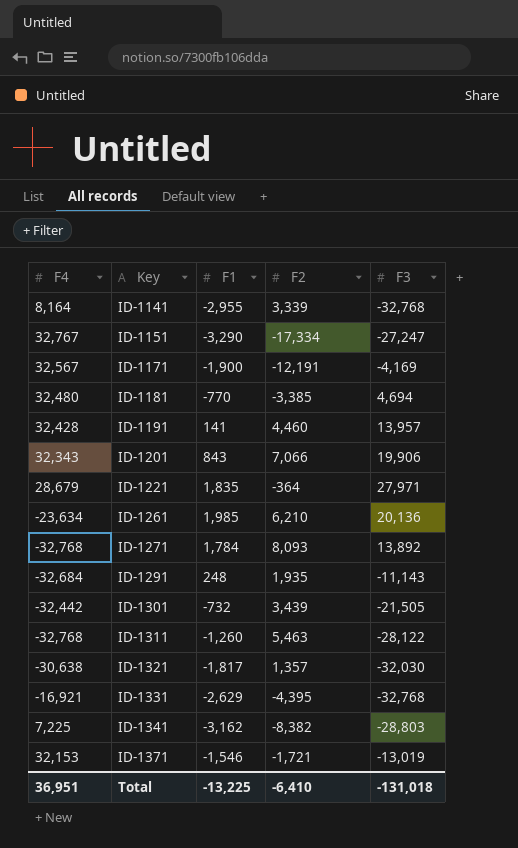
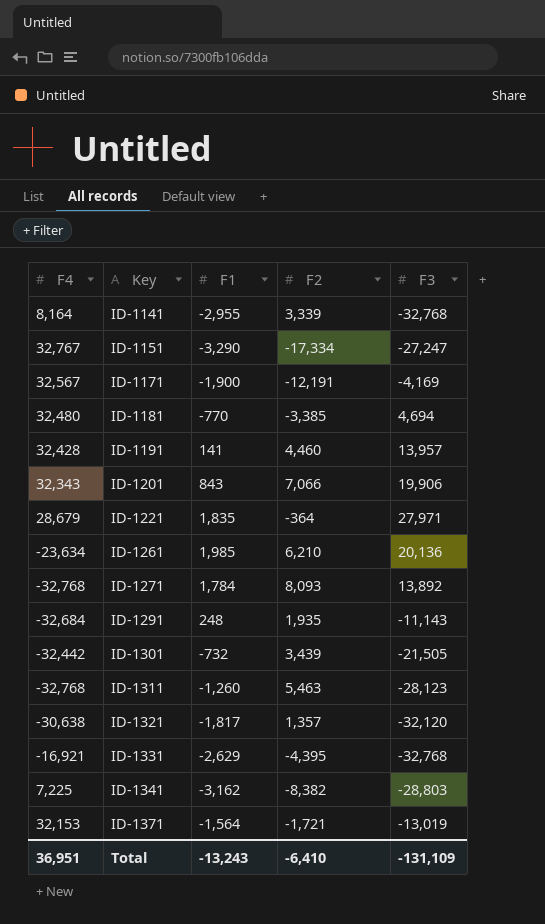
ID-1311 | F3: -28,122 -> -28,123
ID-1321 | F3: -32,030 -> -32,120
ID-1371 | F1: -1,546 -> -1,564
Total | F1: -13,225 -> -13,243
Total | F3: -131,018 -> -131,109

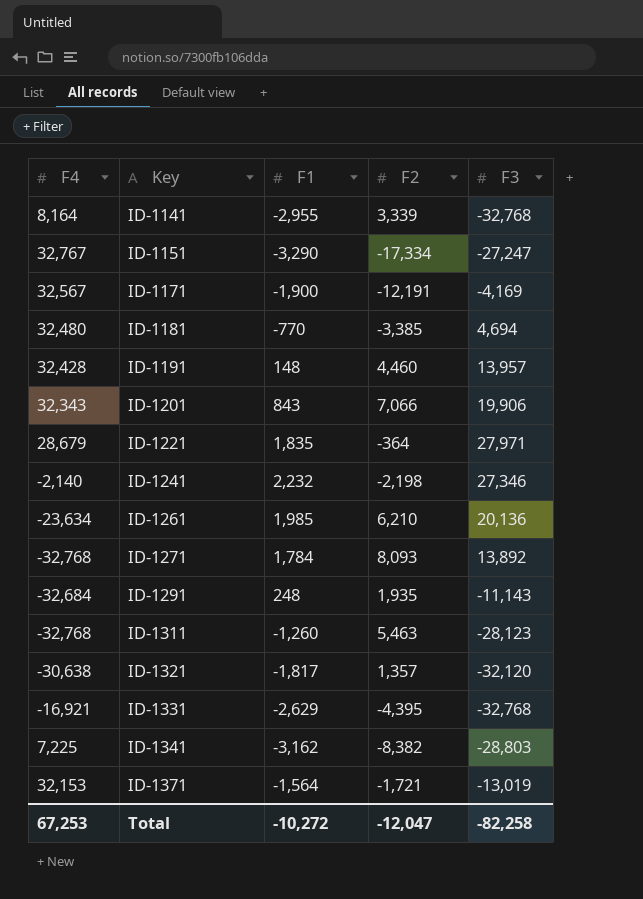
row ID-1301: -32,442 | -732 | 3,439 | -21,505 -> none
ID-1191 | F1: 141 -> 148
row ID-1241: none -> -2,140 | 2,232 | -2,198 | 27,346
Total | F4: 36,951 -> 67,253
Total | F1: -13,243 -> -10,272
Total | F2: -6,410 -> -12,047
Total | F3: -131,109 -> -82,258

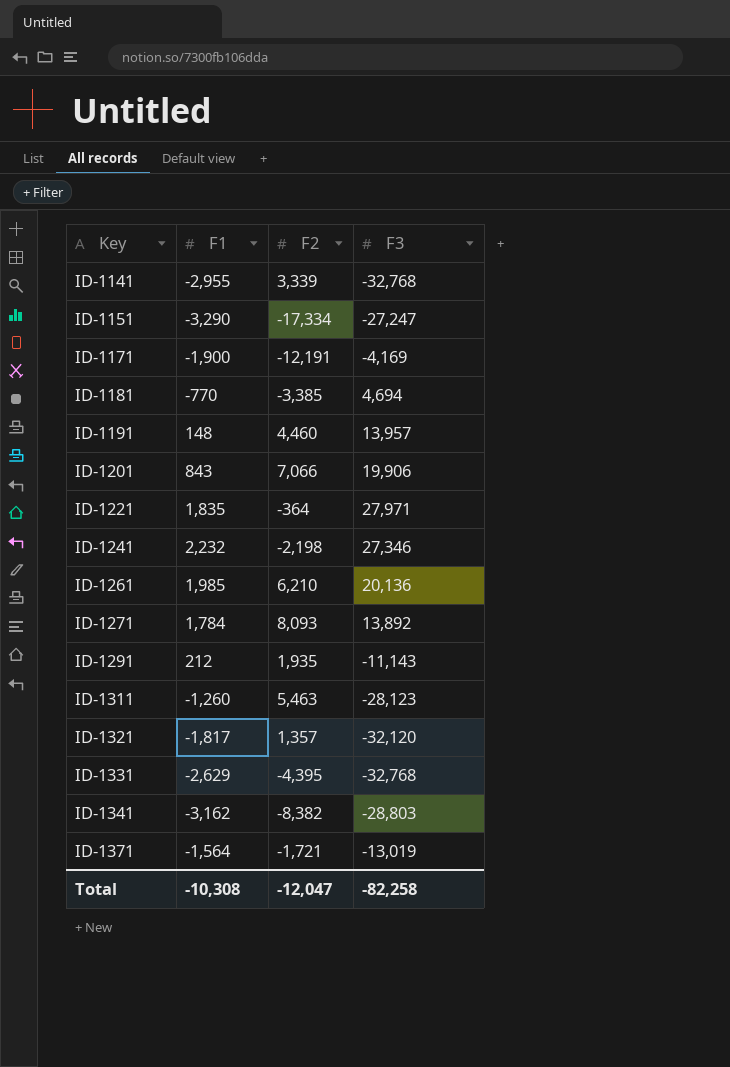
column F4 | position: 1 -> none
ID-1291 | F1: 248 -> 212
Total | F1: -10,272 -> -10,308

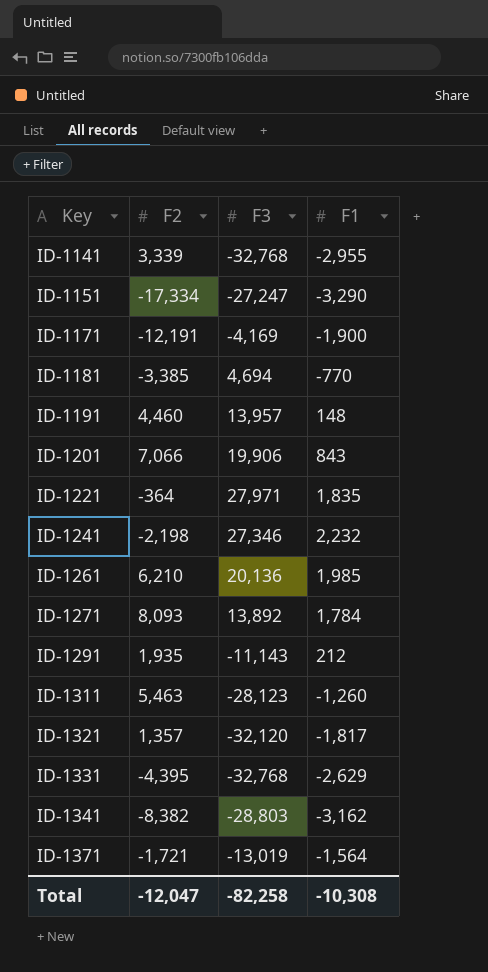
column F1 | position: 2 -> 4

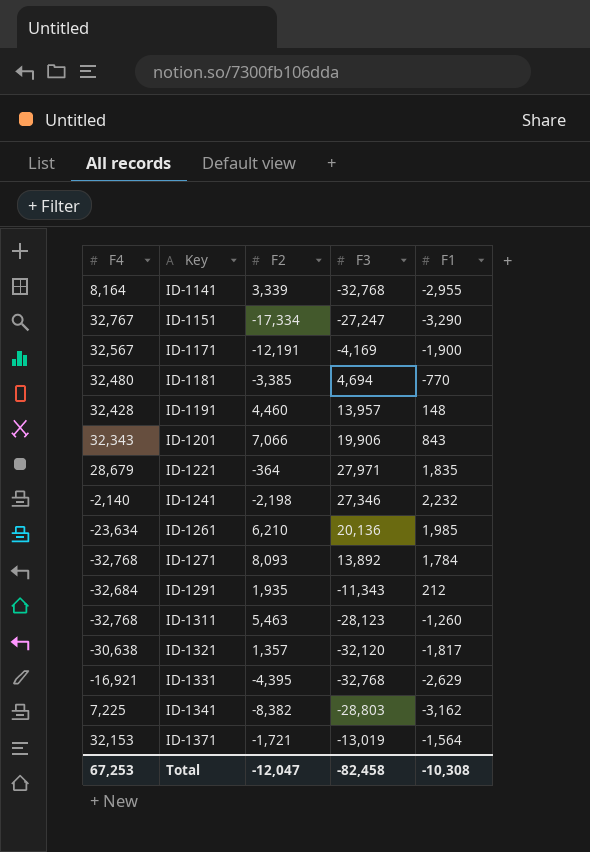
column F4 | position: none -> 1
ID-1291 | F3: -11,143 -> -11,343
Total | F3: -82,258 -> -82,458

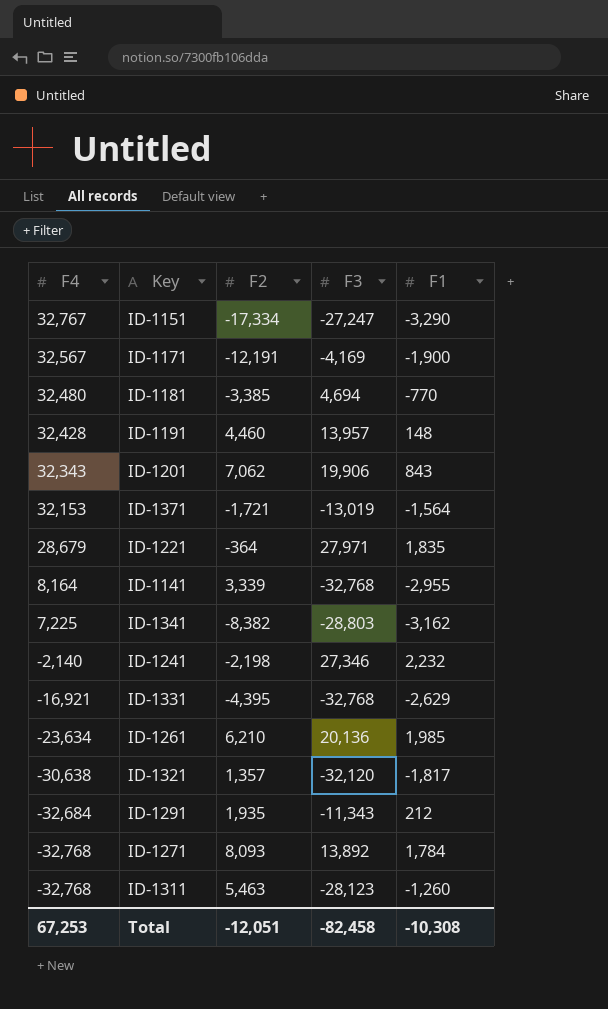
row order: Key ascending -> F4 descending
ID-1201 | F2: 7,066 -> 7,062
Total | F2: -12,047 -> -12,051

